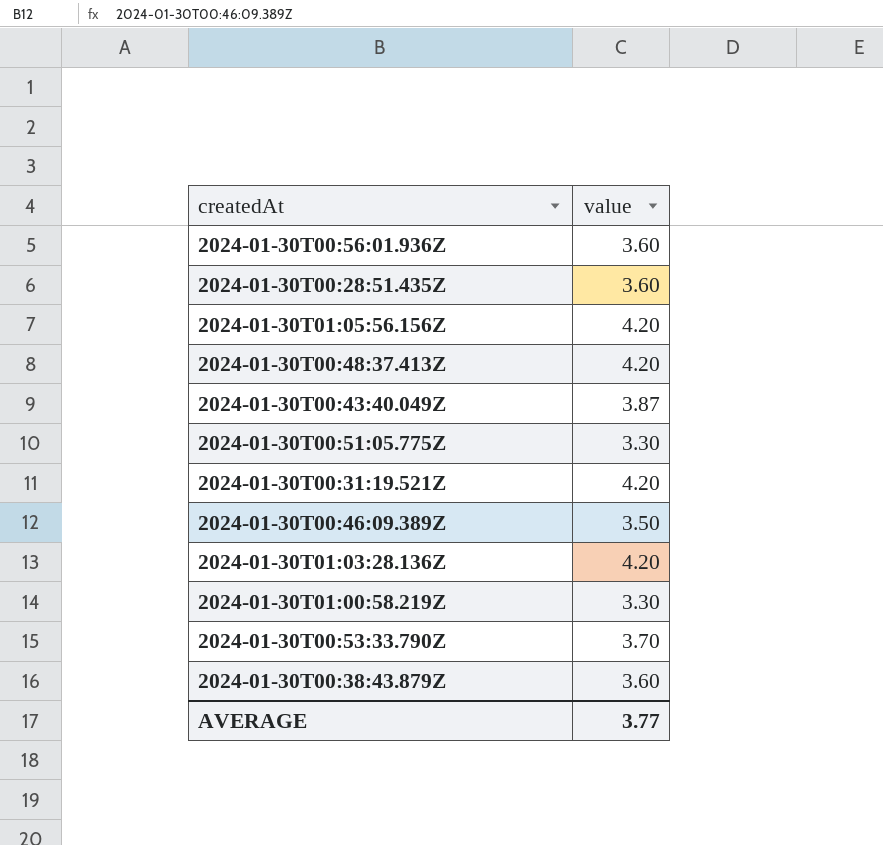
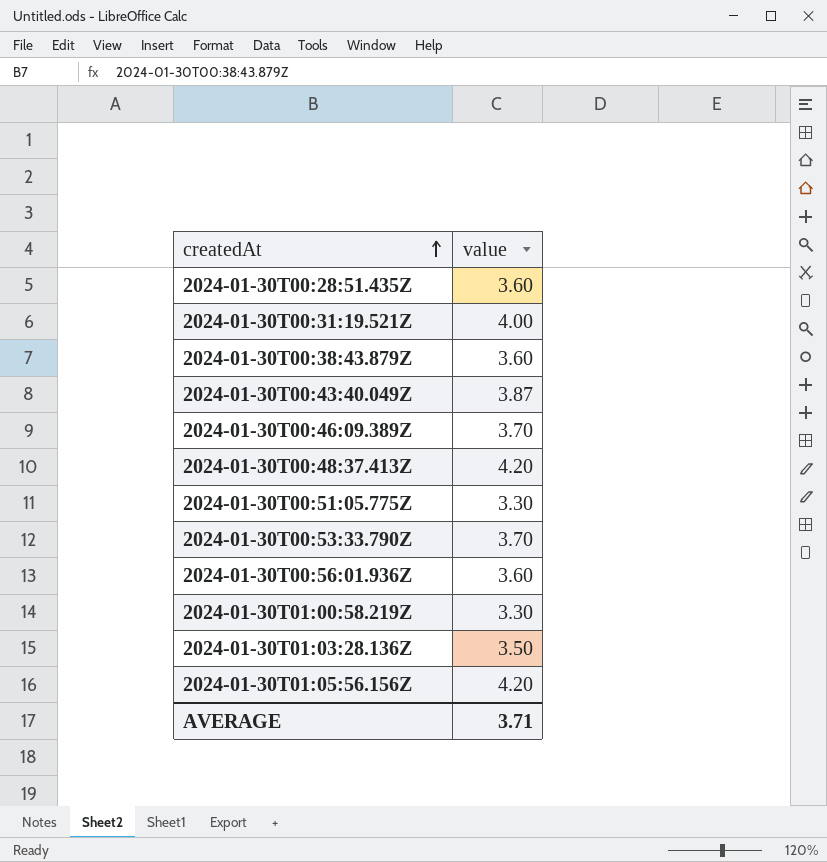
row order: none -> createdAt ascending
2024-01-30T00:31:19.521Z | value: 4.20 -> 4.00
2024-01-30T00:46:09.389Z | value: 3.50 -> 3.70
2024-01-30T01:03:28.136Z | value: 4.20 -> 3.50
AVERAGE | value: 3.77 -> 3.71

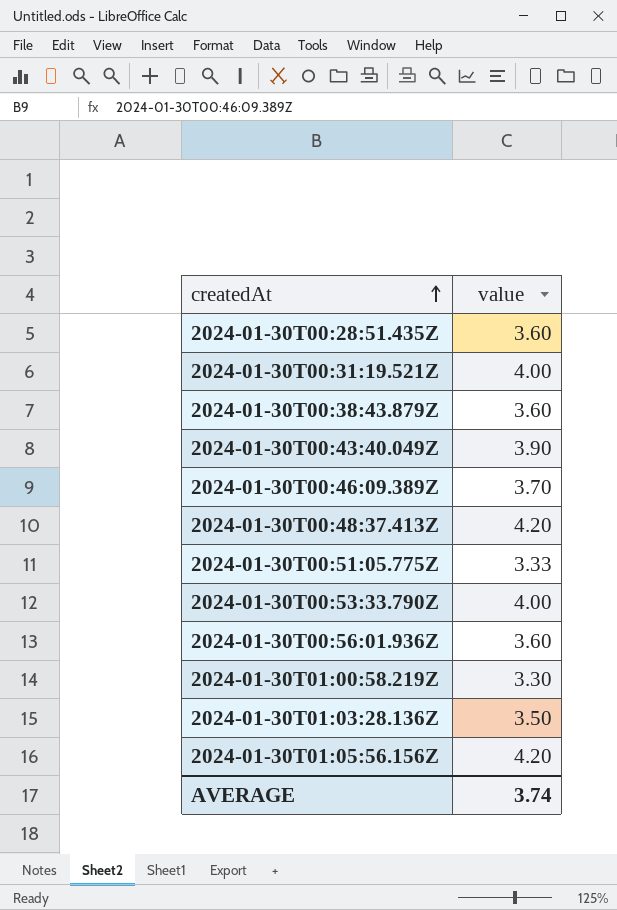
2024-01-30T00:43:40.049Z | value: 3.87 -> 3.90
2024-01-30T00:51:05.775Z | value: 3.30 -> 3.33
2024-01-30T00:53:33.790Z | value: 3.70 -> 4.00
AVERAGE | value: 3.71 -> 3.74

